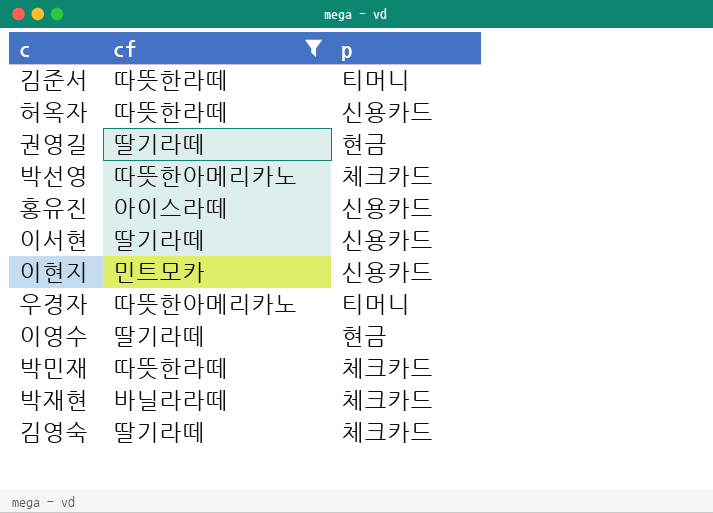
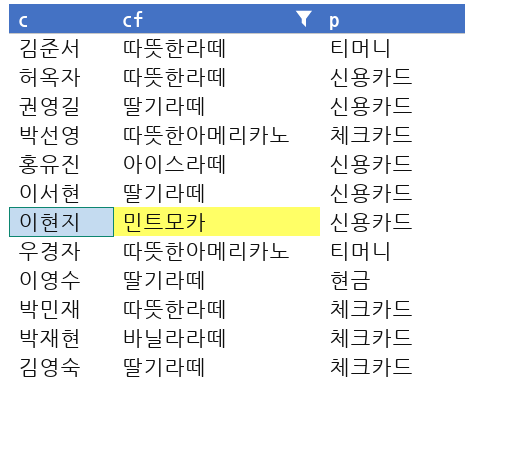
권영길 | p: 현금 -> 신용카드

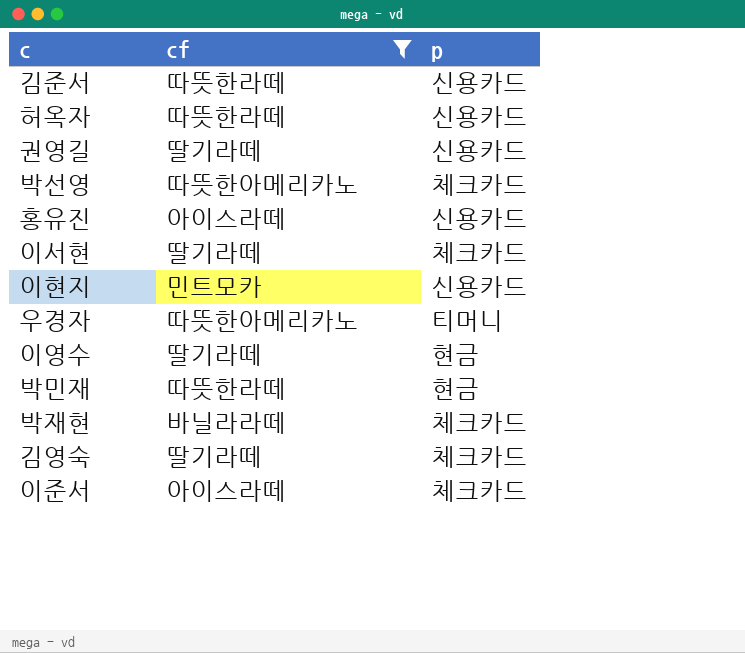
김준서 | p: 티머니 -> 신용카드
이서현 | p: 신용카드 -> 체크카드
박민재 | p: 체크카드 -> 현금
row 이준서: none -> 아이스라떼 | 체크카드

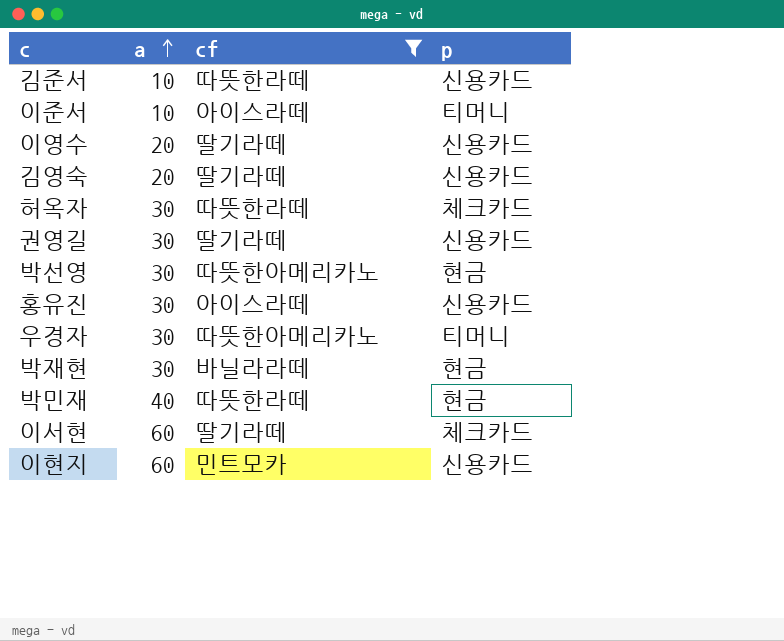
row order: none -> a ascending
column a | position: none -> 2
이준서 | p: 체크카드 -> 티머니
이영수 | p: 현금 -> 신용카드
김영숙 | p: 체크카드 -> 신용카드
허옥자 | p: 신용카드 -> 체크카드
박선영 | p: 체크카드 -> 현금
박재현 | p: 체크카드 -> 현금

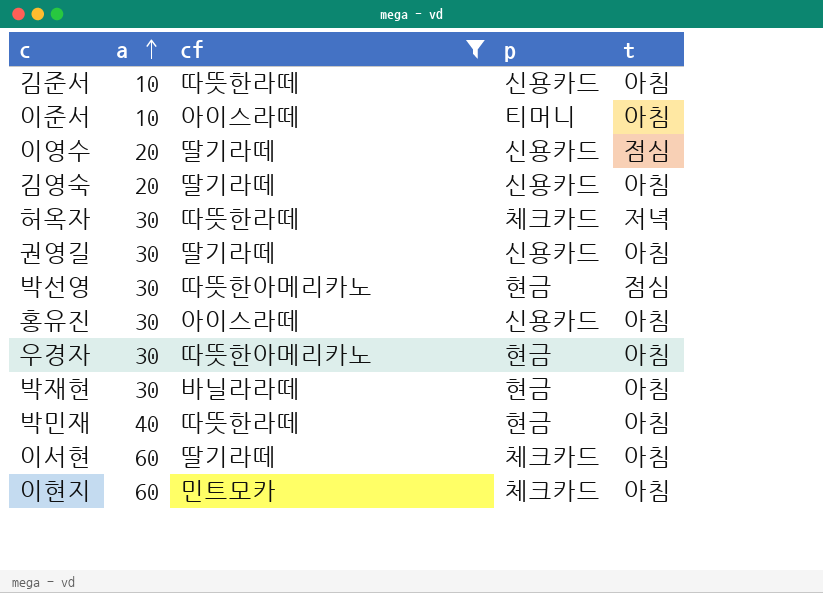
column t | position: none -> 5
우경자 | p: 티머니 -> 현금
이현지 | p: 신용카드 -> 체크카드

